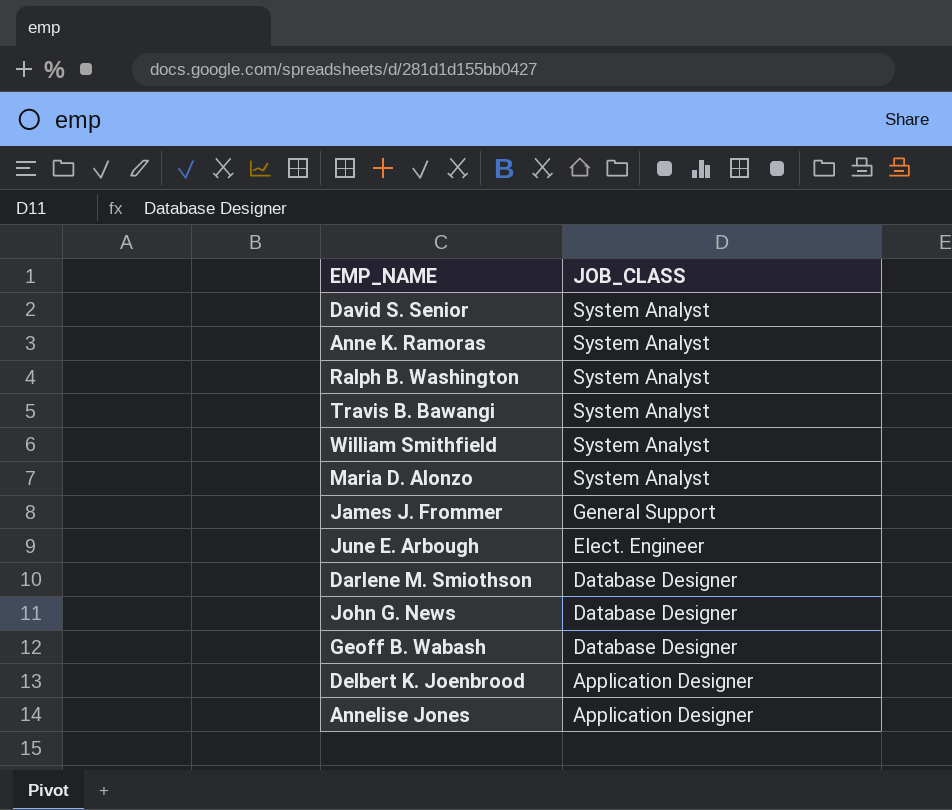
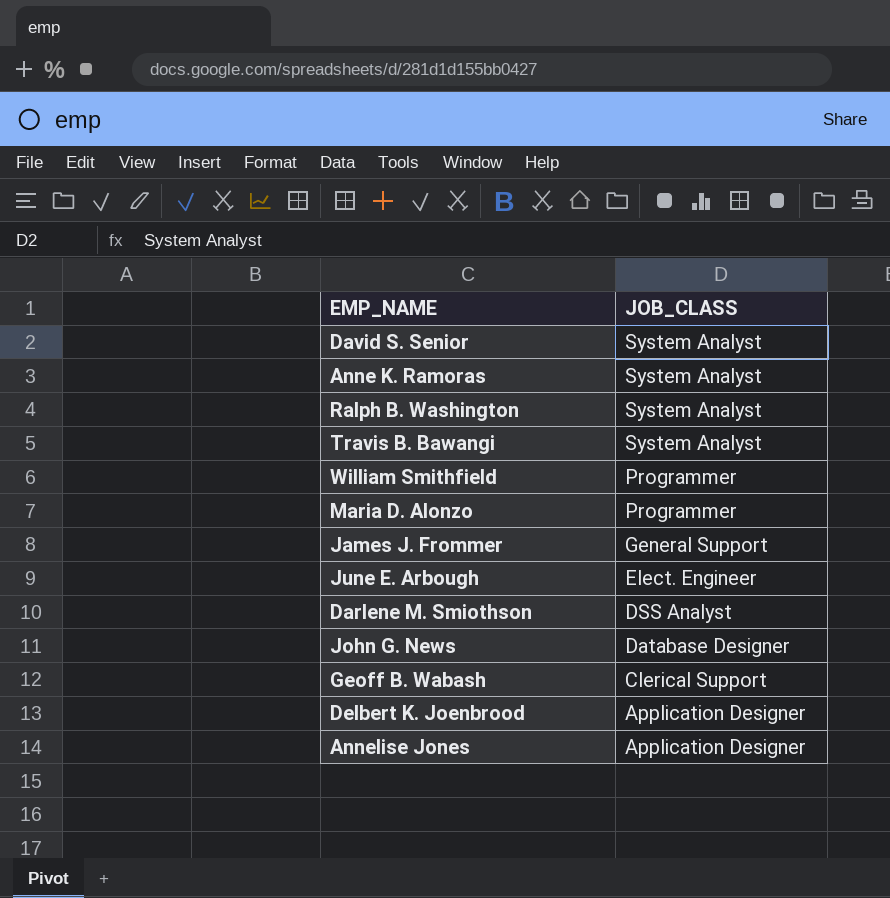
William Smithfield | JOB_CLASS: System Analyst -> Programmer
Maria D. Alonzo | JOB_CLASS: System Analyst -> Programmer
Darlene M. Smiothson | JOB_CLASS: Database Designer -> DSS Analyst
Geoff B. Wabash | JOB_CLASS: Database Designer -> Clerical Support

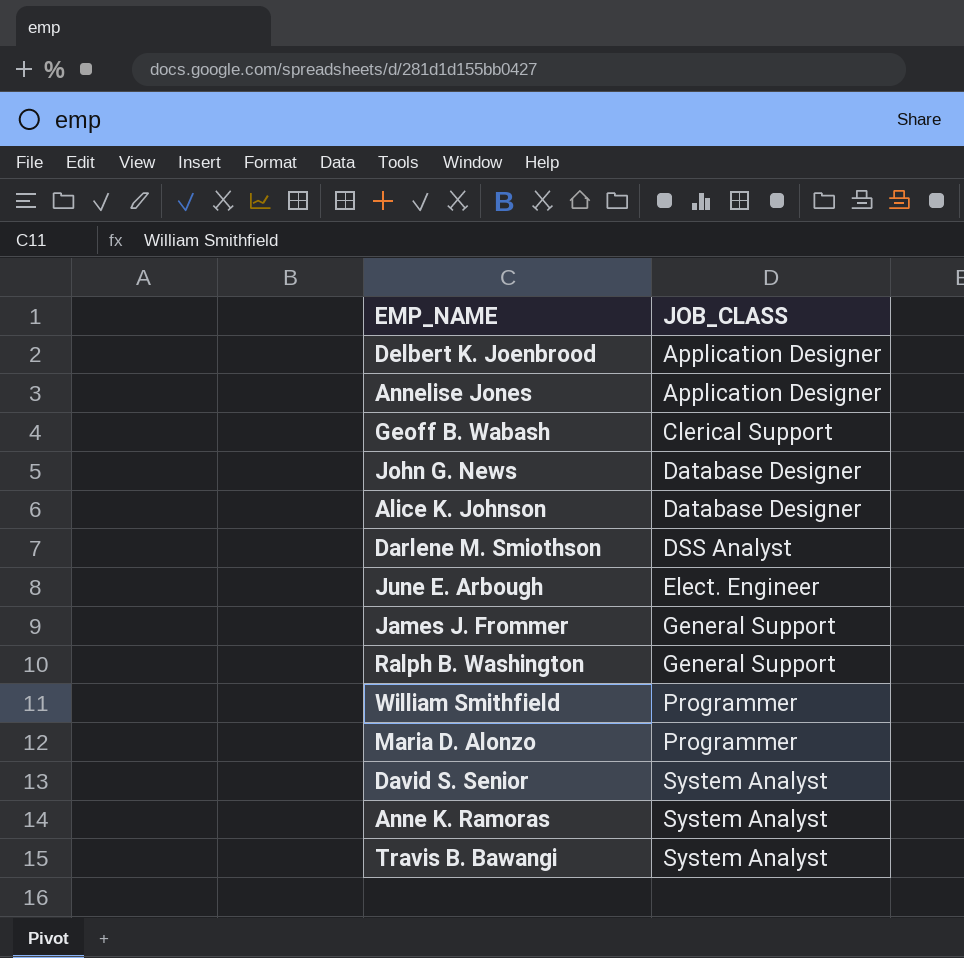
row order: JOB_CLASS descending -> JOB_CLASS ascending
row Alice K. Johnson: none -> Database Designer
Ralph B. Washington | JOB_CLASS: System Analyst -> General Support

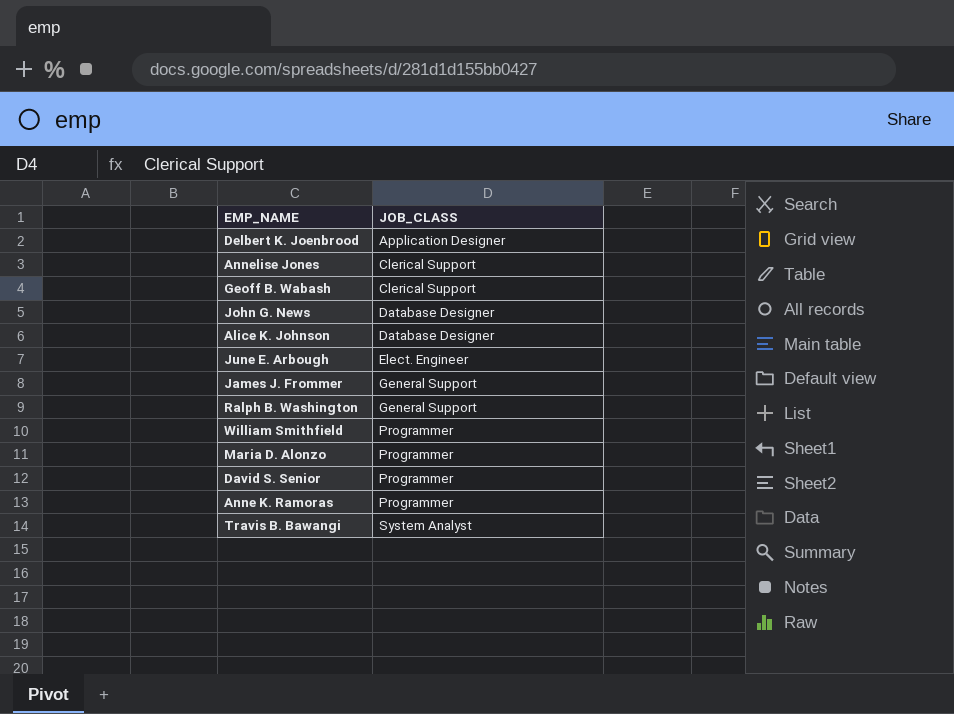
row Darlene M. Smiothson: DSS Analyst -> none
Annelise Jones | JOB_CLASS: Application Designer -> Clerical Support
David S. Senior | JOB_CLASS: System Analyst -> Programmer
Anne K. Ramoras | JOB_CLASS: System Analyst -> Programmer

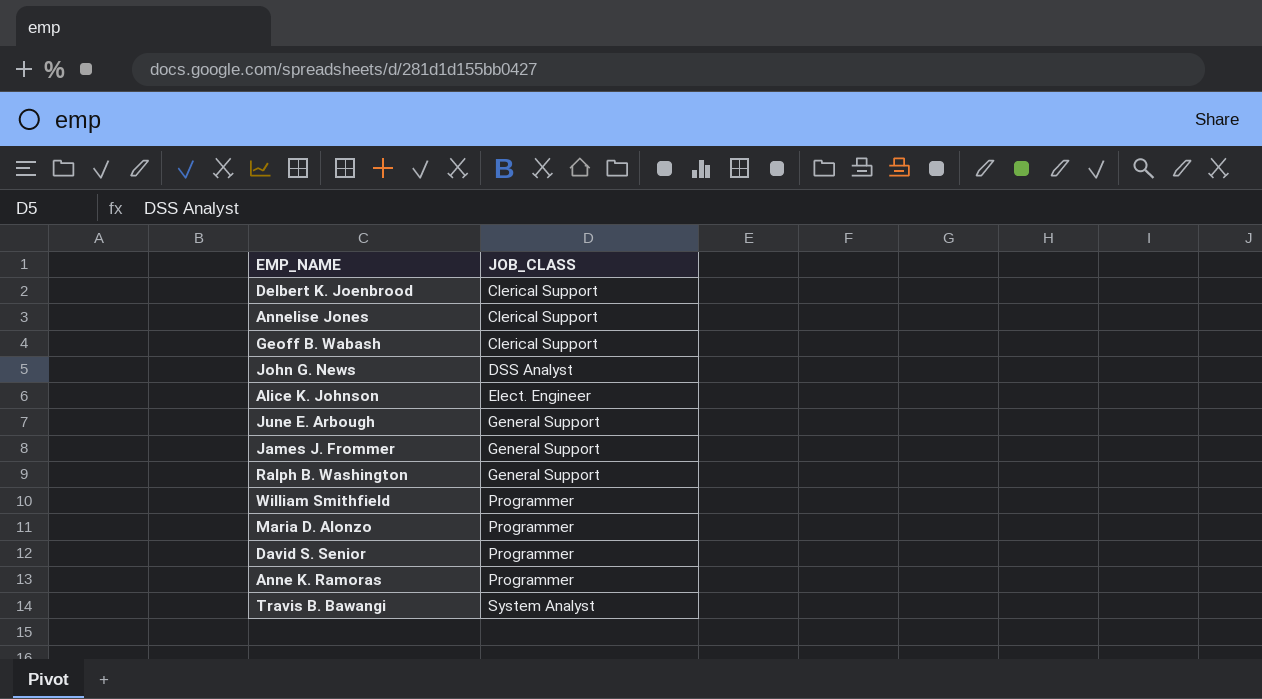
Delbert K. Joenbrood | JOB_CLASS: Application Designer -> Clerical Support
John G. News | JOB_CLASS: Database Designer -> DSS Analyst
Alice K. Johnson | JOB_CLASS: Database Designer -> Elect. Engineer
June E. Arbough | JOB_CLASS: Elect. Engineer -> General Support

